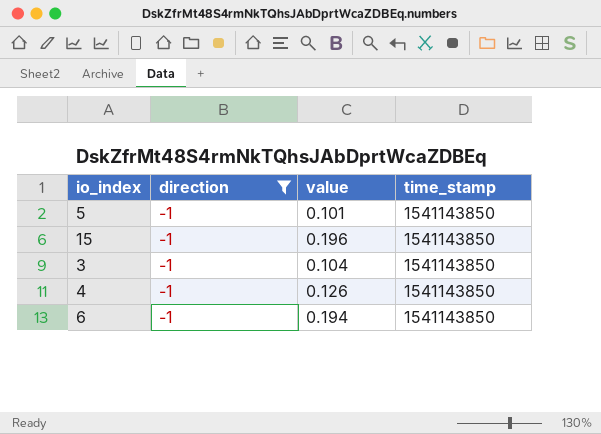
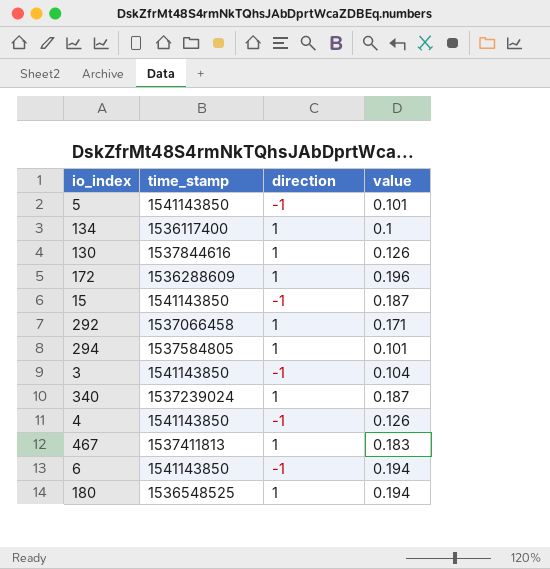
filter: direction = -1 -> none
column time_stamp | position: 4 -> 2
15 | value: 0.196 -> 0.187

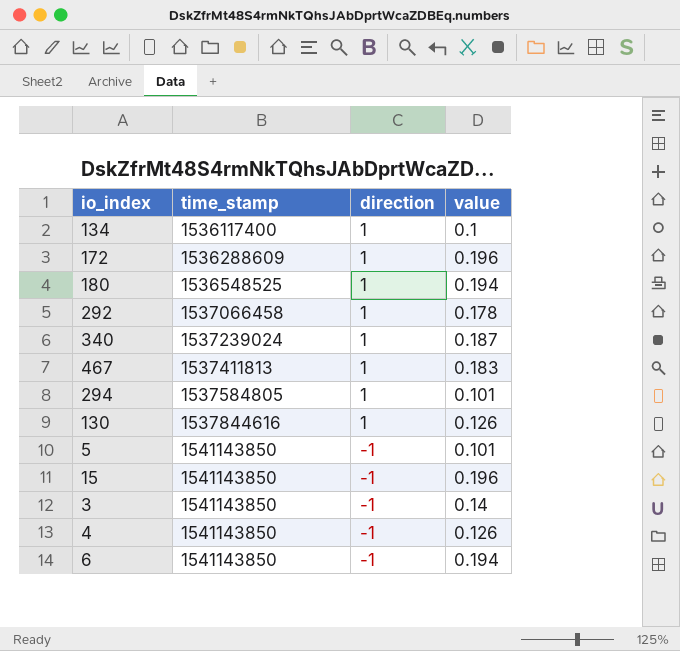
row order: none -> time_stamp ascending
292 | value: 0.171 -> 0.178
15 | value: 0.187 -> 0.196
3 | value: 0.104 -> 0.14

